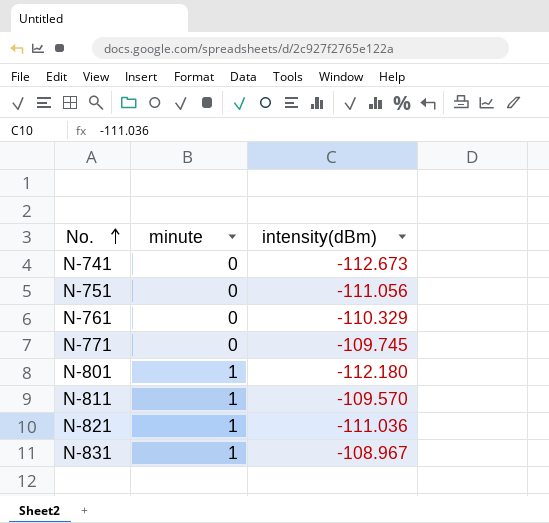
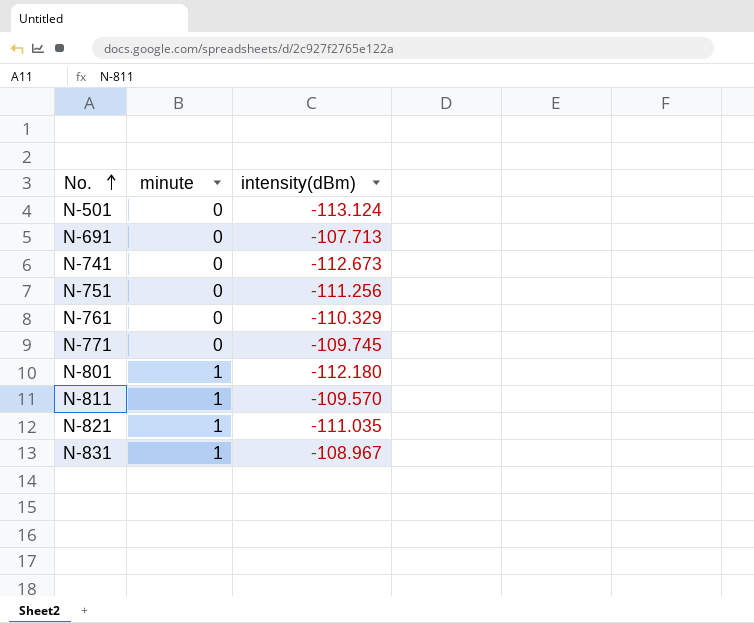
row N-501: none -> 0 | -113.124
row N-691: none -> 0 | -107.713
N-751 | intensity(dBm): -111.056 -> -111.256
N-821 | intensity(dBm): -111.036 -> -111.035

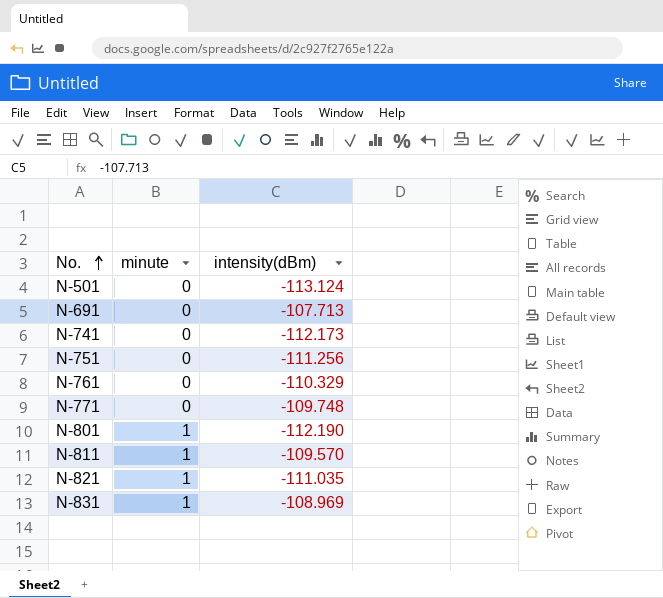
N-741 | intensity(dBm): -112.673 -> -112.173
N-771 | intensity(dBm): -109.745 -> -109.748
N-801 | intensity(dBm): -112.180 -> -112.190
N-831 | intensity(dBm): -108.967 -> -108.969

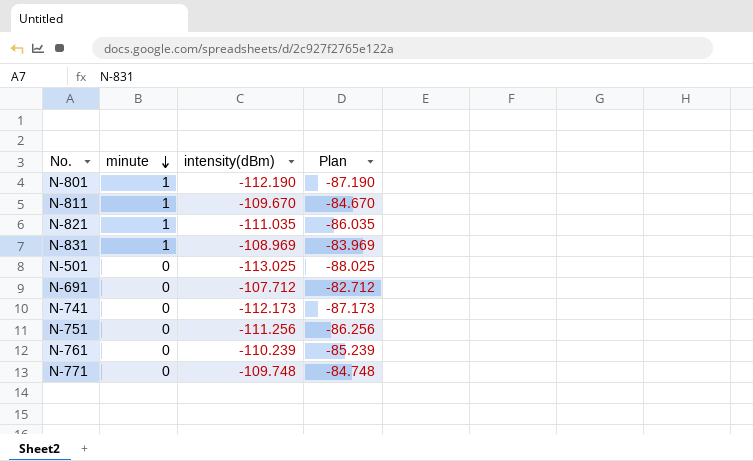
row order: No. ascending -> minute descending
column Plan | formula: none -> [intensity(dBm)] + 25
N-811 | intensity(dBm): -109.570 -> -109.670
N-501 | intensity(dBm): -113.124 -> -113.025
N-691 | intensity(dBm): -107.713 -> -107.712
N-761 | intensity(dBm): -110.329 -> -110.239

